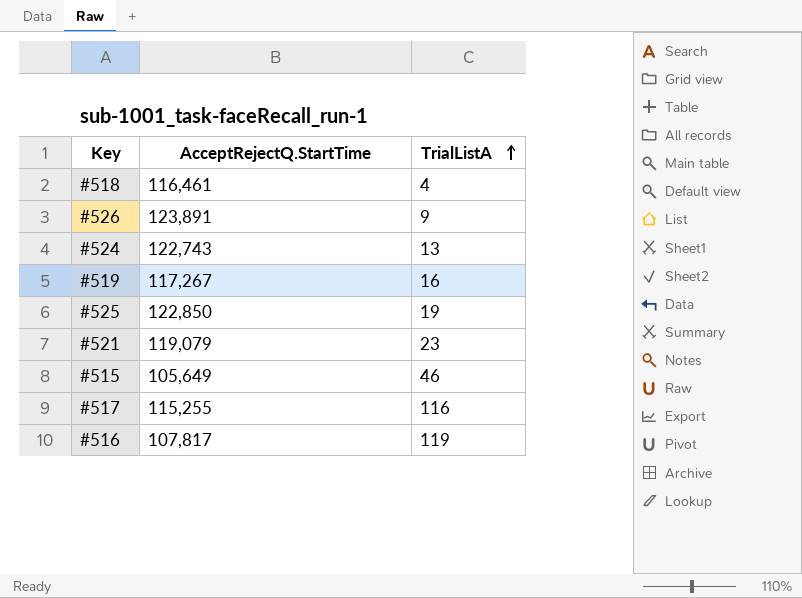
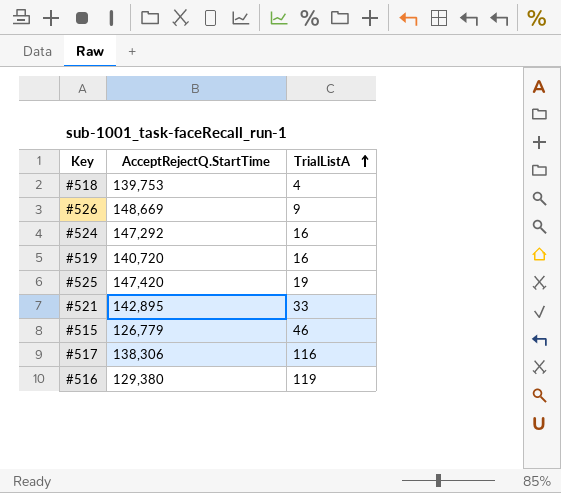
#518 | AcceptRejectQ.StartTime: 116,461 -> 139,753
#526 | AcceptRejectQ.StartTime: 123,891 -> 148,669
#524 | AcceptRejectQ.StartTime: 122,743 -> 147,292
#524 | TrialListA: 13 -> 16
#519 | AcceptRejectQ.StartTime: 117,267 -> 140,720
#525 | AcceptRejectQ.StartTime: 122,850 -> 147,420
#521 | AcceptRejectQ.StartTime: 119,079 -> 142,895
#521 | TrialListA: 23 -> 33
#515 | AcceptRejectQ.StartTime: 105,649 -> 126,779
#517 | AcceptRejectQ.StartTime: 115,255 -> 138,306
#516 | AcceptRejectQ.StartTime: 107,817 -> 129,380

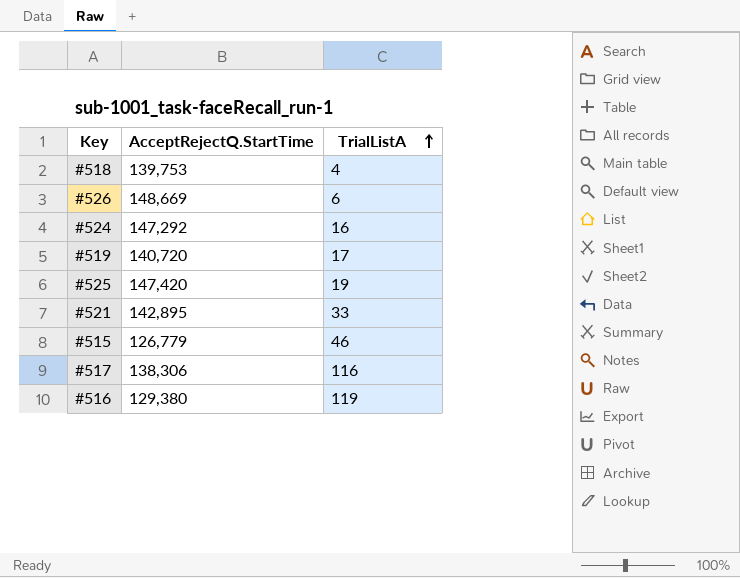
#526 | TrialListA: 9 -> 6
#519 | TrialListA: 16 -> 17

